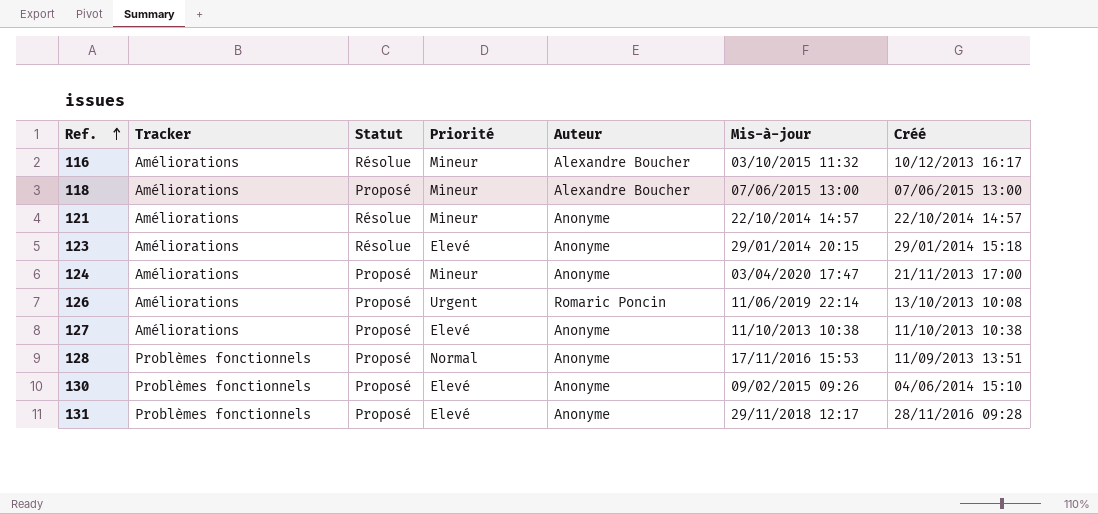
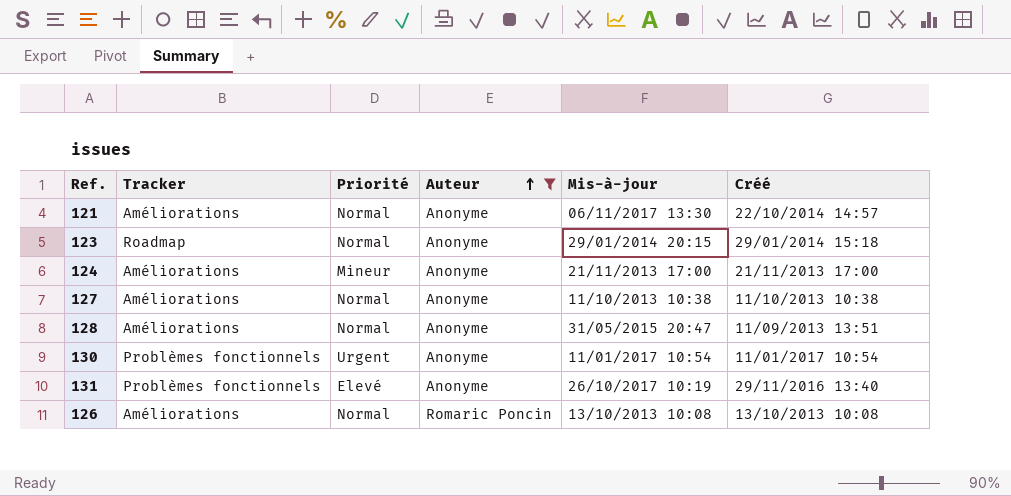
filter: none -> Auteur != Alexandre Boucher
row order: Ref. ascending -> Auteur ascending
column Statut | position: 3 -> none
121 | Priorité: Mineur -> Normal
121 | Mis-à-jour: 22/10/2014 14:57 -> 06/11/2017 13:30
123 | Tracker: Améliorations -> Roadmap
123 | Priorité: Elevé -> Normal
124 | Mis-à-jour: 03/04/2020 17:47 -> 21/11/2013 17:00
127 | Priorité: Elevé -> Normal
128 | Tracker: Problèmes fonctionnels -> Améliorations
128 | Mis-à-jour: 17/11/2016 15:53 -> 31/05/2015 20:47
130 | Priorité: Elevé -> Urgent
130 | Mis-à-jour: 09/02/2015 09:26 -> 11/01/2017 10:54
130 | Créé: 04/06/2014 15:10 -> 11/01/2017 10:54
131 | Mis-à-jour: 29/11/2018 12:17 -> 26/10/2017 10:19
131 | Créé: 28/11/2016 09:28 -> 29/11/2016 13:40
126 | Priorité: Urgent -> Normal
126 | Mis-à-jour: 11/06/2019 22:14 -> 13/10/2013 10:08

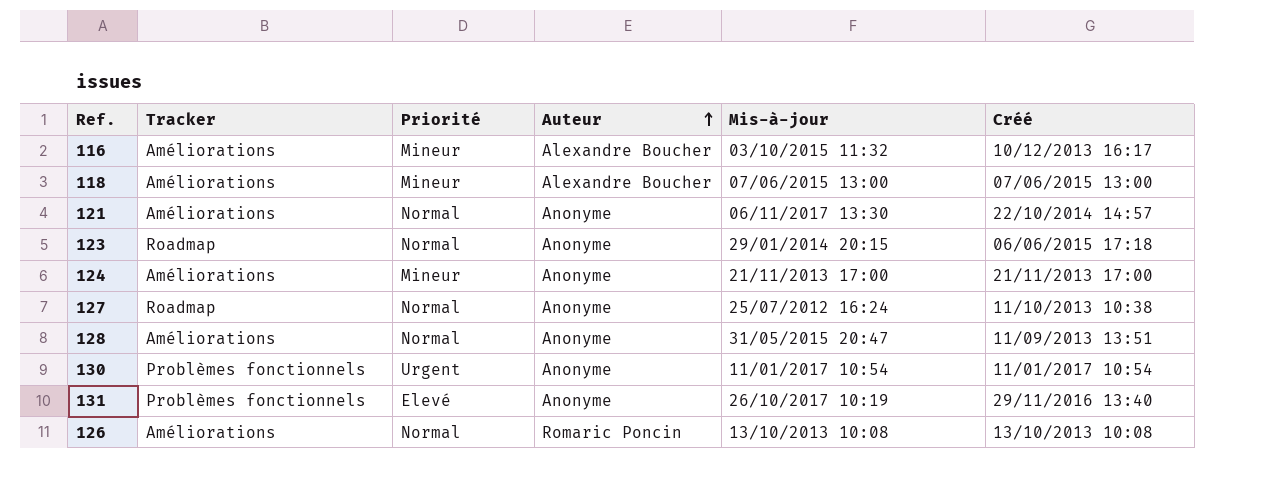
filter: Auteur != Alexandre Boucher -> none
123 | Créé: 29/01/2014 15:18 -> 06/06/2015 17:18
127 | Tracker: Améliorations -> Roadmap
127 | Mis-à-jour: 11/10/2013 10:38 -> 25/07/2012 16:24

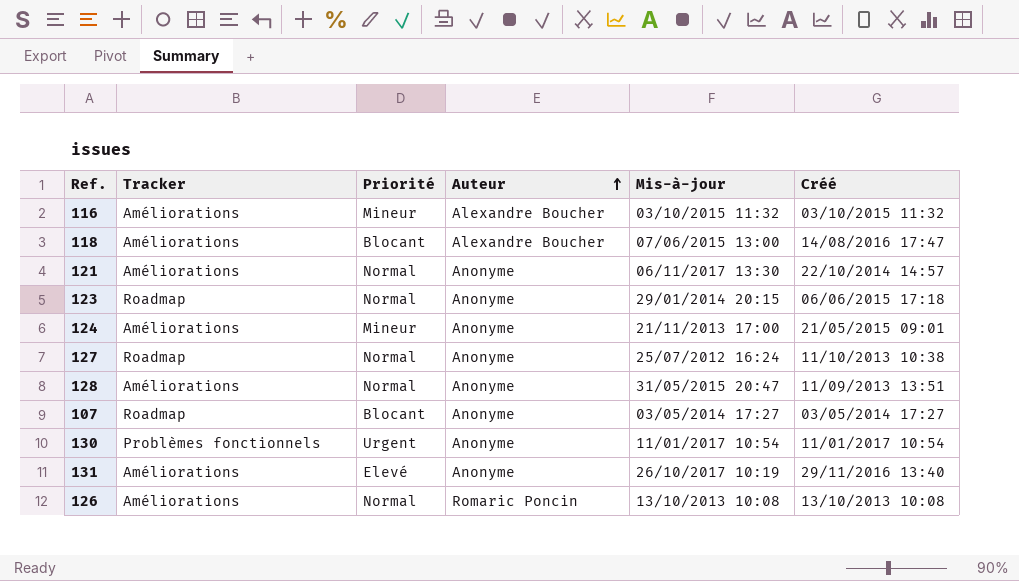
116 | Créé: 10/12/2013 16:17 -> 03/10/2015 11:32
118 | Priorité: Mineur -> Blocant
118 | Créé: 07/06/2015 13:00 -> 14/08/2016 17:47
124 | Créé: 21/11/2013 17:00 -> 21/05/2015 09:01
row 107: none -> Roadmap | Blocant | Anonyme | 03/05/2014 17:27 | 03/05/2014 17:27
131 | Tracker: Problèmes fonctionnels -> Améliorations

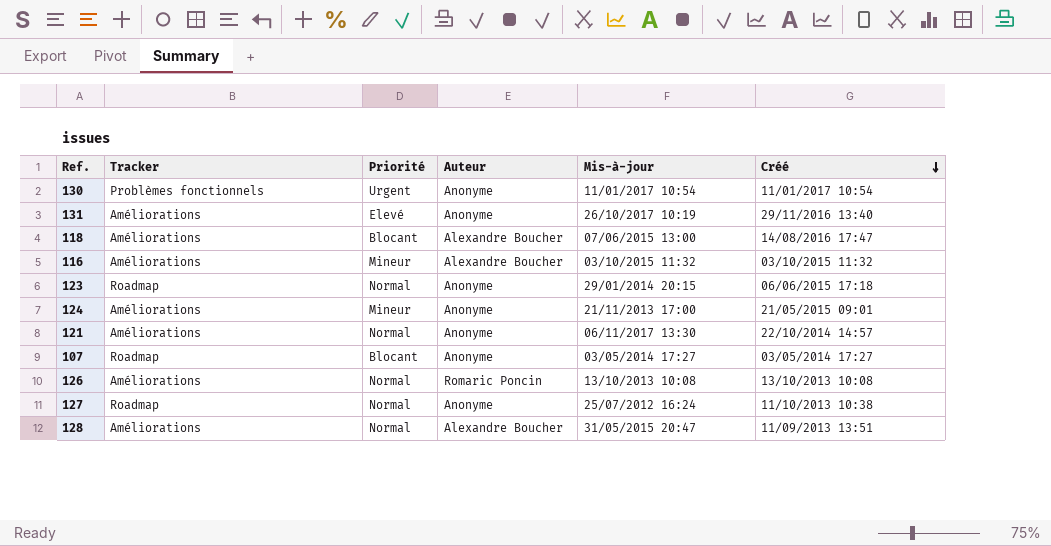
row order: Auteur ascending -> Créé descending
128 | Auteur: Anonyme -> Alexandre Boucher

